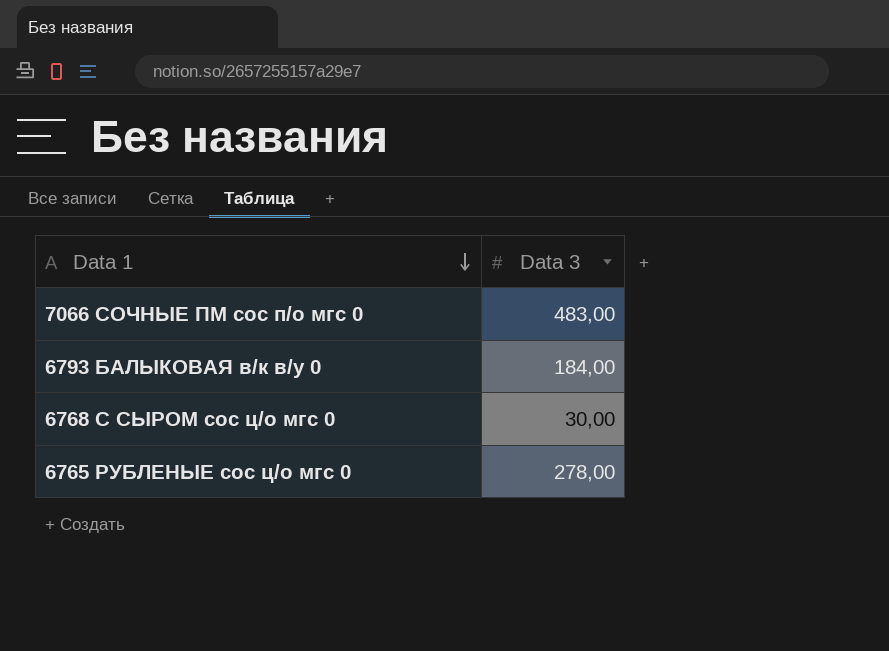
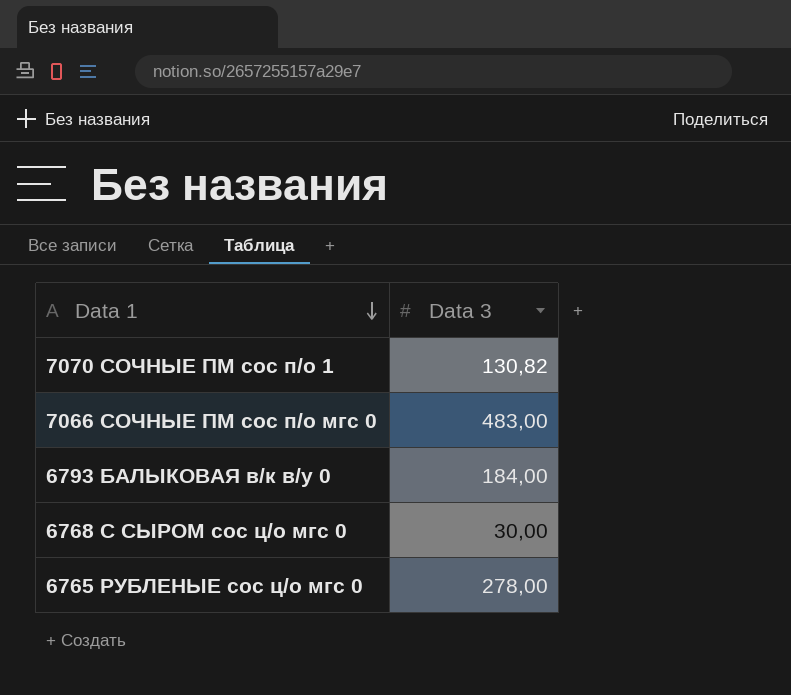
row 7070 СОЧНЫЕ ПМ сос п/о 1: none -> 130,82

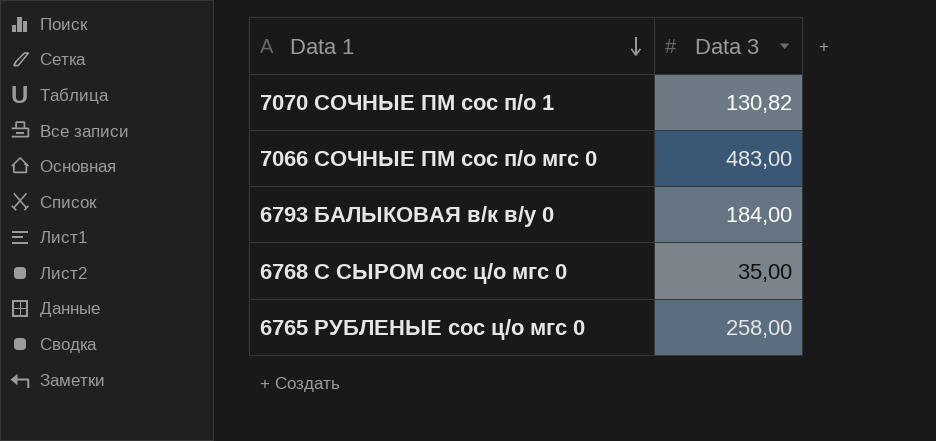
6768 С СЫРОМ сос ц/о мгс 0 | Data 3: 30,00 -> 35,00
6765 РУБЛЕНЫЕ сос ц/о мгс 0 | Data 3: 278,00 -> 258,00

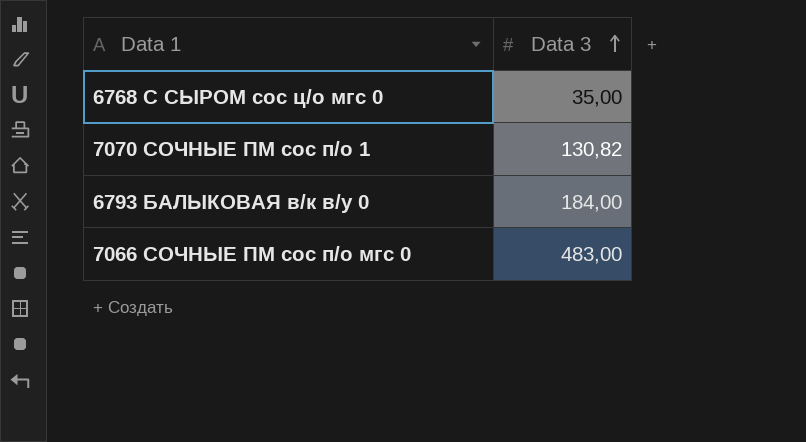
row order: Data 1 descending -> Data 3 ascending
row 6765 РУБЛЕНЫЕ сос ц/о мгс 0: 258,00 -> none

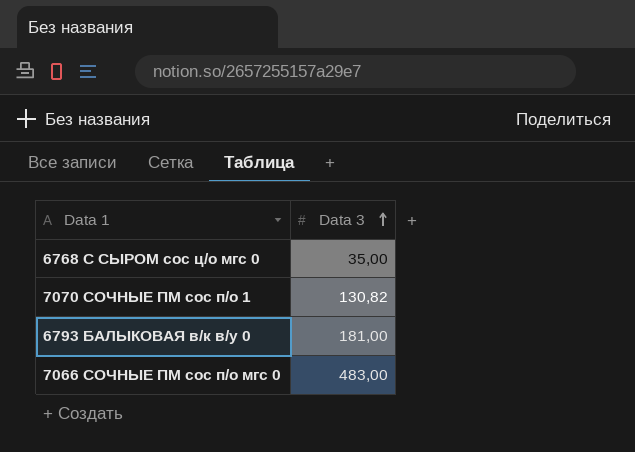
6793 БАЛЫКОВАЯ в/к в/у 0 | Data 3: 184,00 -> 181,00

